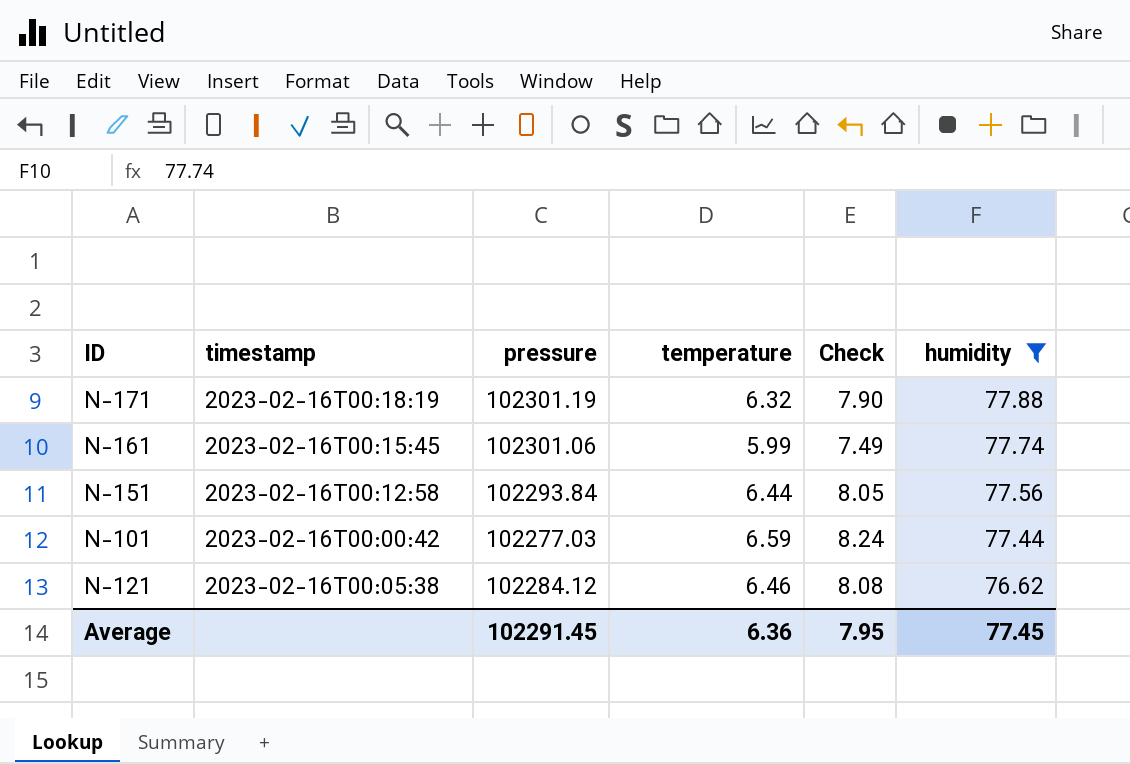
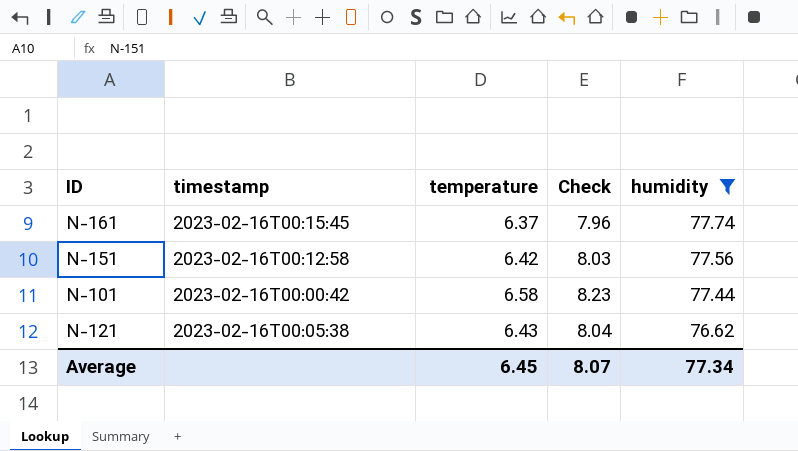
column pressure | position: 3 -> none
row N-171: 2023-02-16T00:18:19 | 102301.19 | 6.32 | 7.90 | 77.88 -> none
N-161 | temperature: 5.99 -> 6.37
N-161 | Check: 7.49 -> 7.96
N-151 | temperature: 6.44 -> 6.42
N-151 | Check: 8.05 -> 8.03
N-101 | temperature: 6.59 -> 6.58
N-101 | Check: 8.24 -> 8.23
N-121 | temperature: 6.46 -> 6.43
N-121 | Check: 8.08 -> 8.04
Average | temperature: 6.36 -> 6.45
Average | Check: 7.95 -> 8.07
Average | humidity: 77.45 -> 77.34

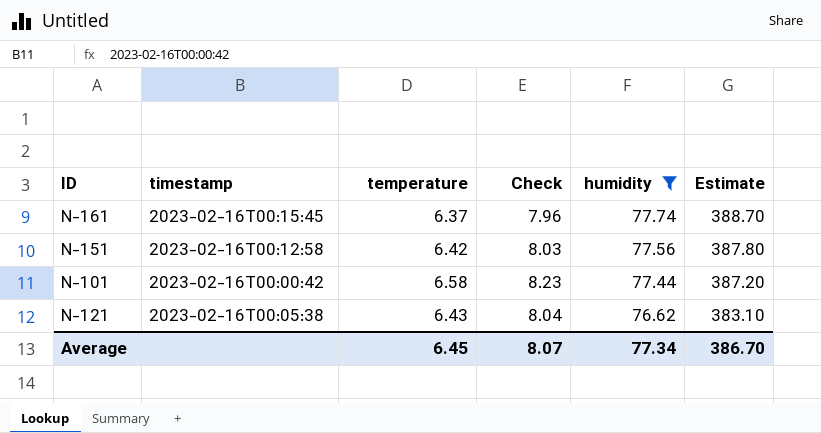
column Estimate | formula: none -> [humidity] * 5

